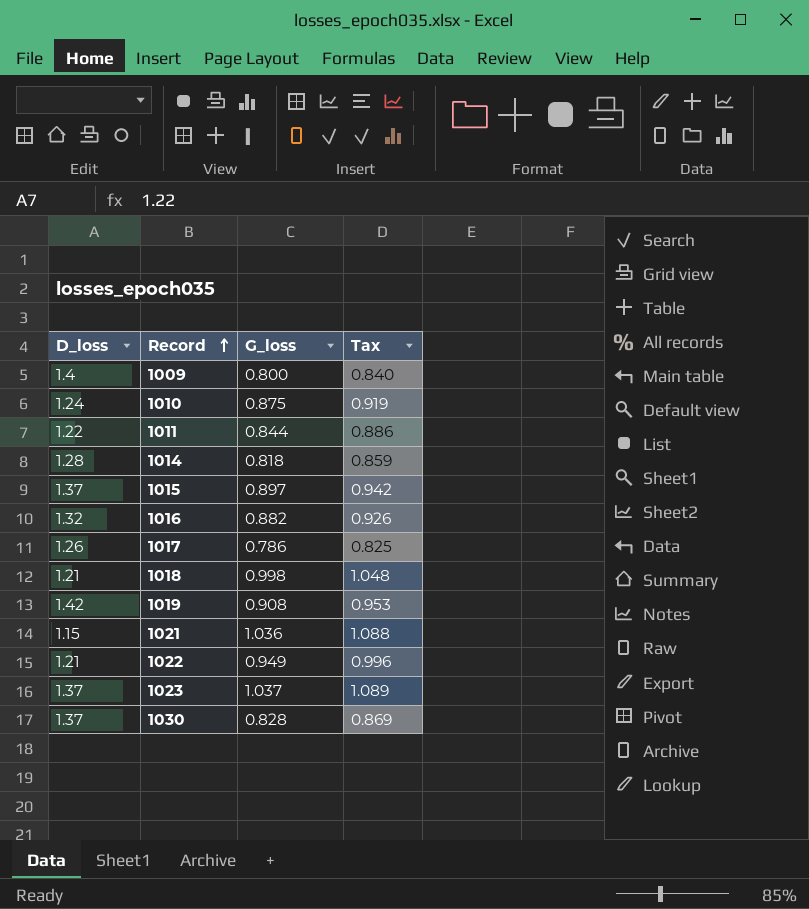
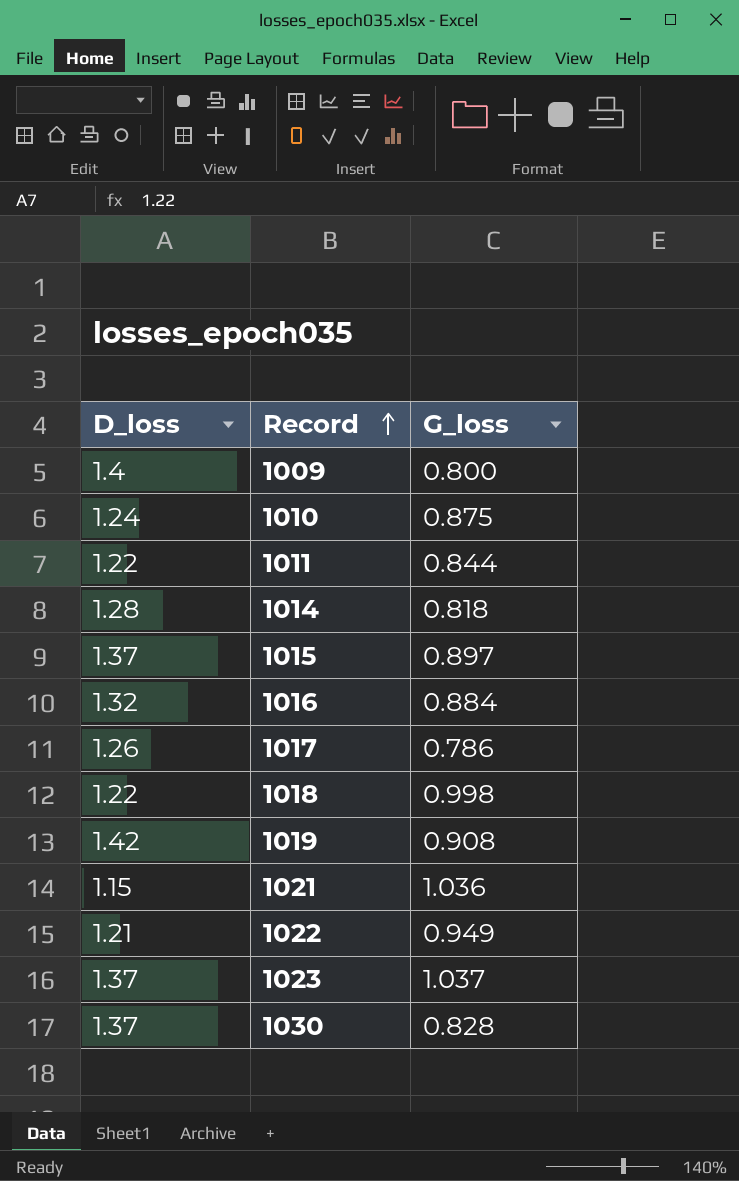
column Tax | formula: [G_loss] * 1.05 -> none
1016 | G_loss: 0.882 -> 0.884
1018 | D_loss: 1.21 -> 1.22

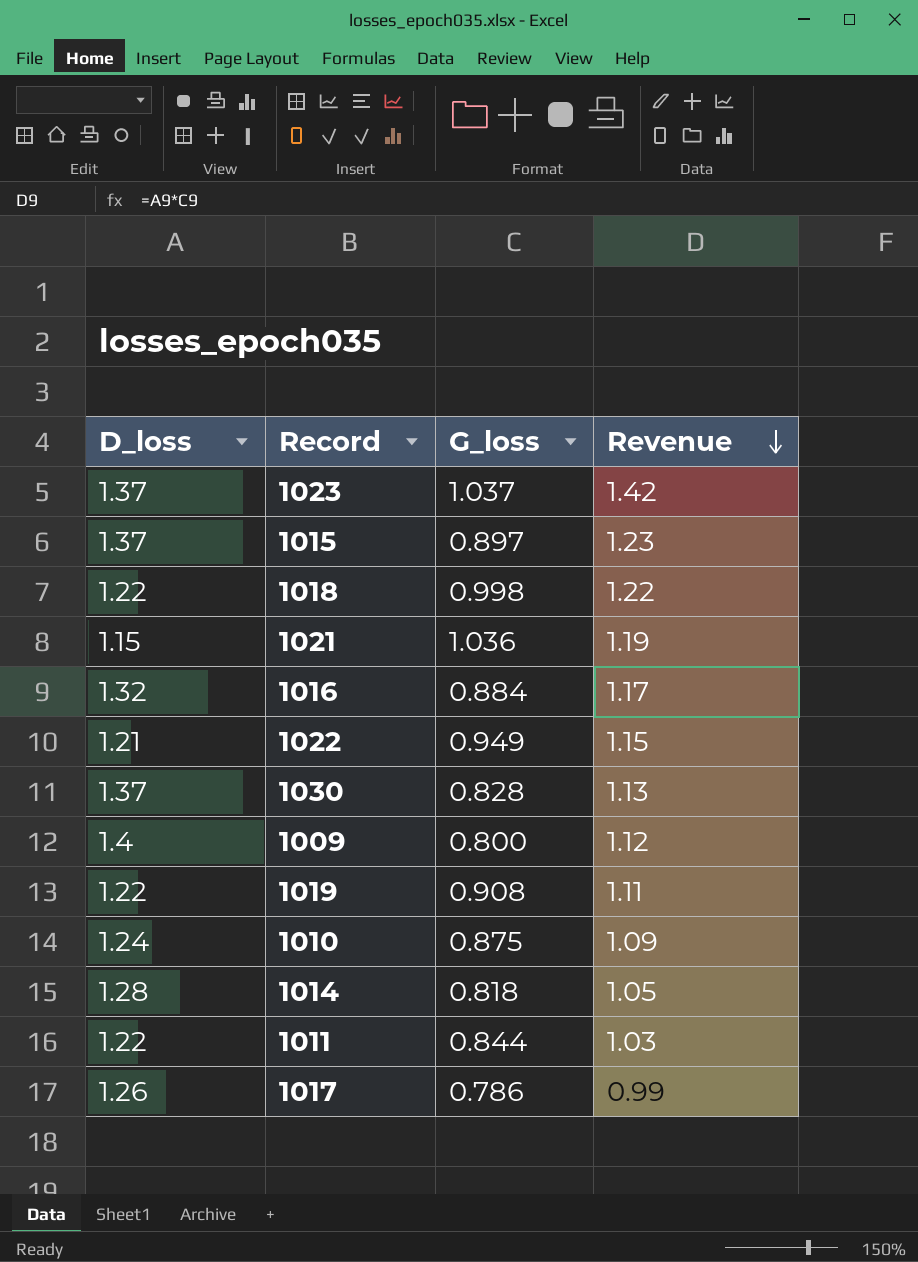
row order: Record ascending -> Revenue descending
column Revenue | formula: none -> [D_loss] * [G_loss]
1019 | D_loss: 1.42 -> 1.22

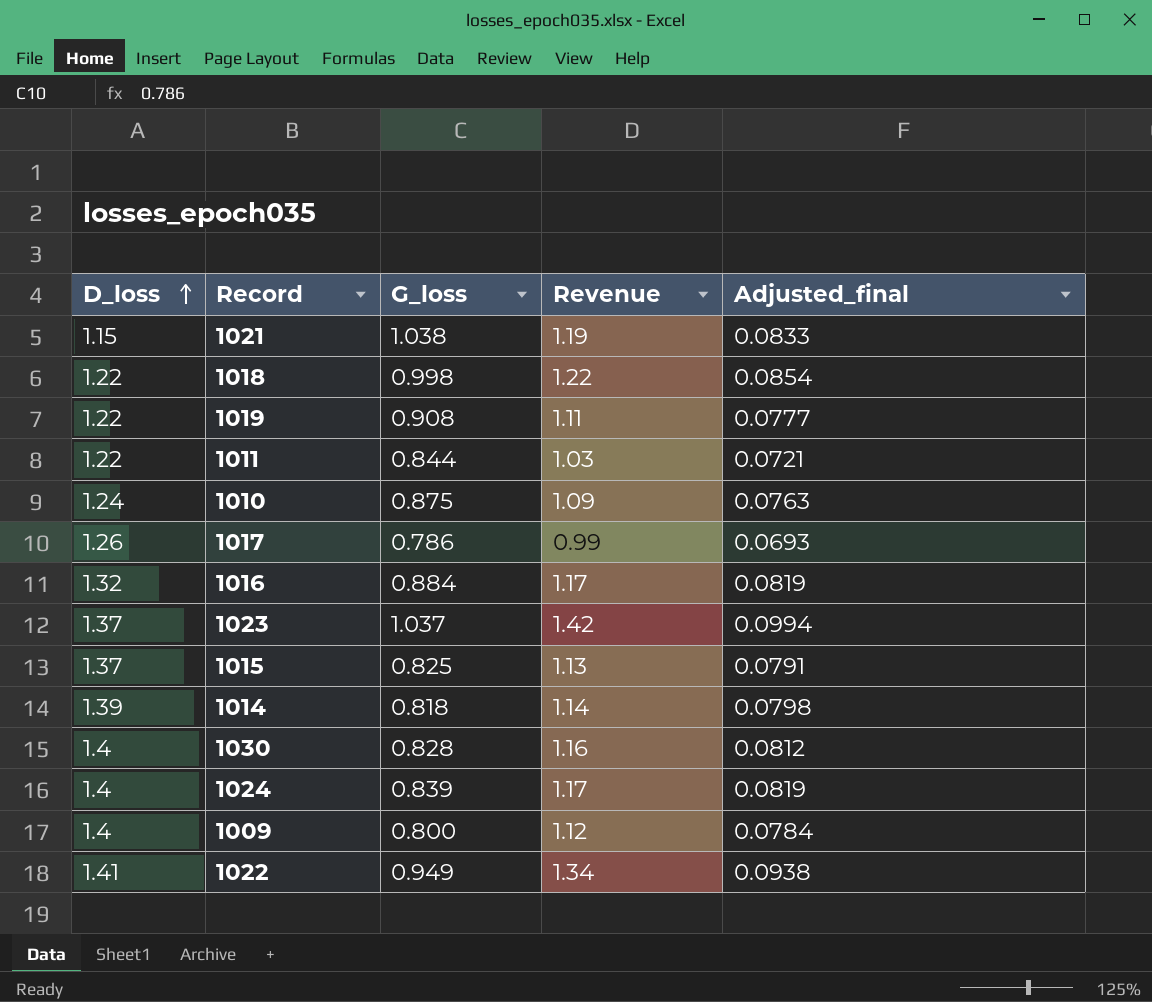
row order: Revenue descending -> D_loss ascending
column Adjusted_final | formula: none -> [Revenue] * 0.07
1021 | G_loss: 1.036 -> 1.038
1015 | G_loss: 0.897 -> 0.825
1015 | Revenue: 1.23 -> 1.13
1014 | D_loss: 1.28 -> 1.39
1014 | Revenue: 1.05 -> 1.14
1030 | D_loss: 1.37 -> 1.4
1030 | Revenue: 1.13 -> 1.16
row 1024: none -> 1.4 | 0.839 | 1.17 | 0.0819
1022 | D_loss: 1.21 -> 1.41
1022 | Revenue: 1.15 -> 1.34

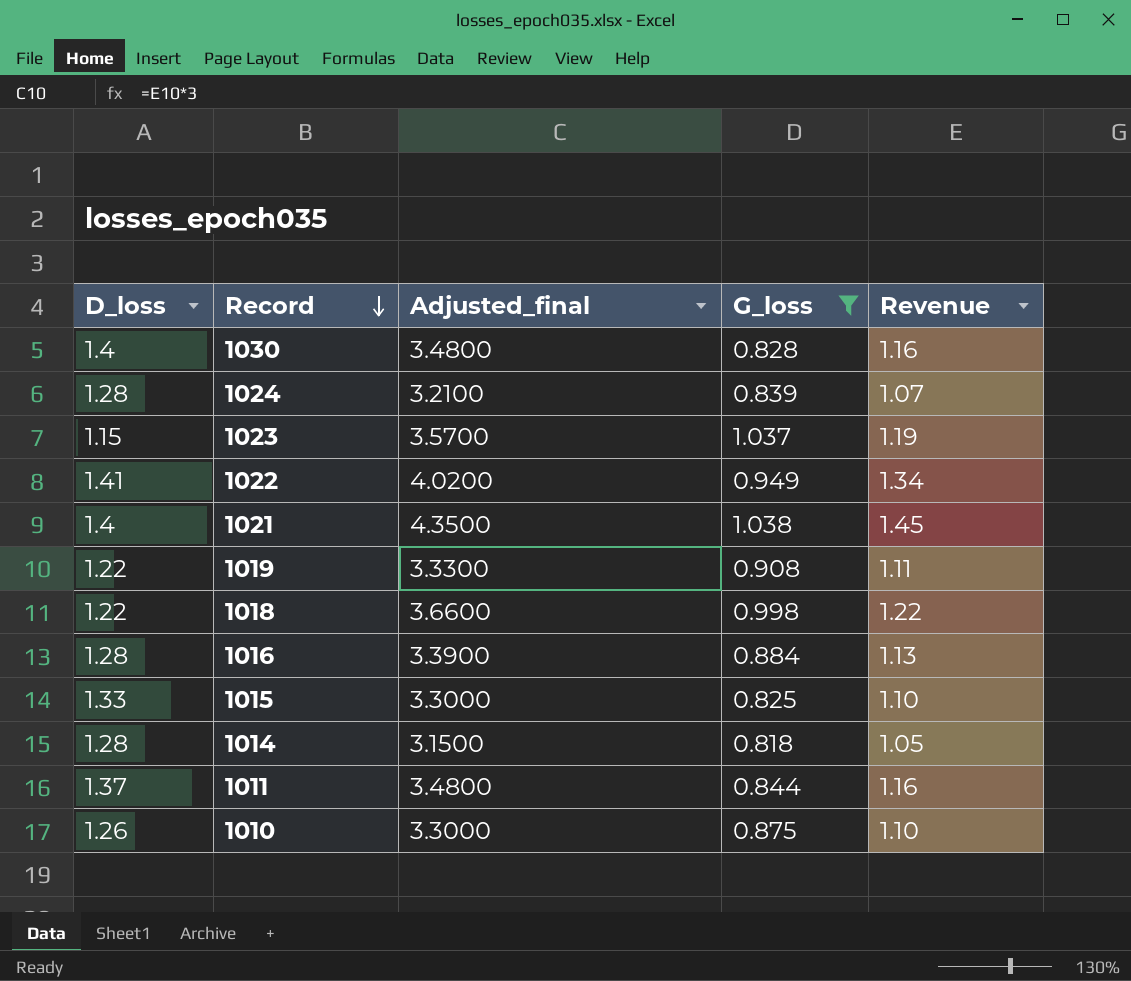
filter: none -> G_loss >= 0.818
row order: D_loss ascending -> Record descending
column Adjusted_final | formula: [Revenue] * 0.07 -> [Revenue] * 3
column Adjusted_final | position: 5 -> 3
1024 | D_loss: 1.4 -> 1.28
1024 | Revenue: 1.17 -> 1.07
1023 | D_loss: 1.37 -> 1.15
1023 | Revenue: 1.42 -> 1.19
1021 | D_loss: 1.15 -> 1.4
1021 | Revenue: 1.19 -> 1.45
1016 | D_loss: 1.32 -> 1.28
1016 | Revenue: 1.17 -> 1.13
1015 | D_loss: 1.37 -> 1.33
1015 | Revenue: 1.13 -> 1.10
1014 | D_loss: 1.39 -> 1.28
1014 | Revenue: 1.14 -> 1.05
1011 | D_loss: 1.22 -> 1.37
1011 | Revenue: 1.03 -> 1.16
1010 | D_loss: 1.24 -> 1.26
1010 | Revenue: 1.09 -> 1.10

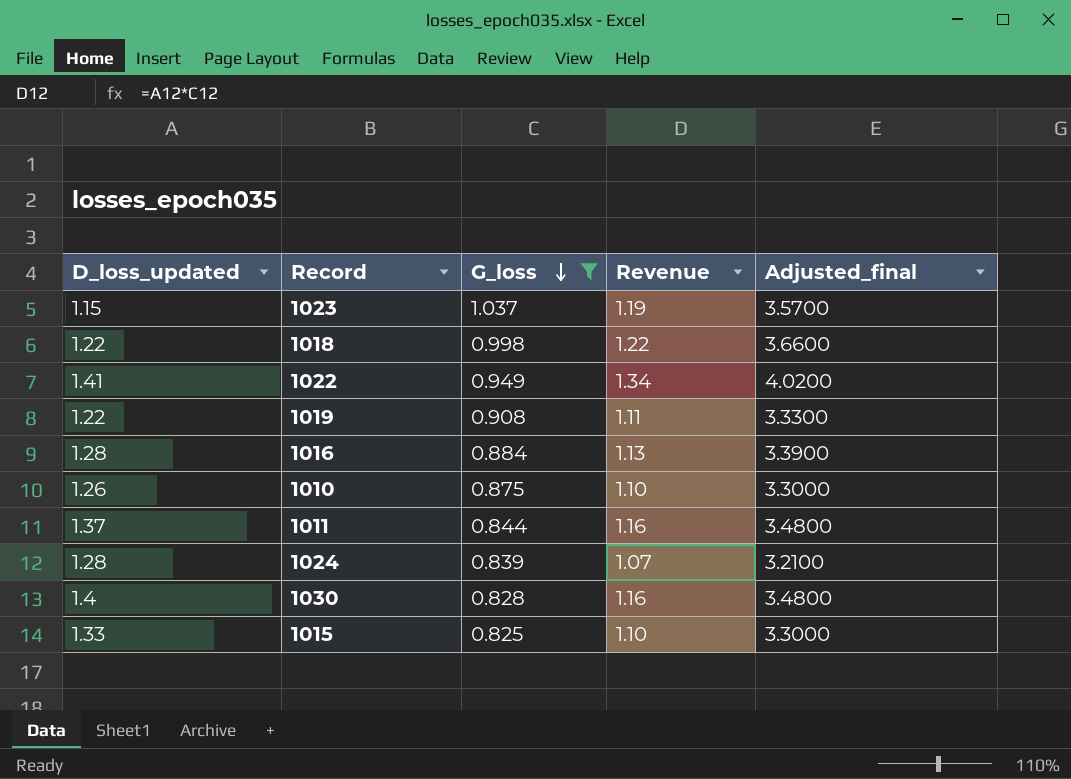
row order: Record descending -> G_loss descending
column name: D_loss -> D_loss_updated
column Adjusted_final | position: 3 -> 5
row 1021: 1.4 | 4.3500 | 1.038 | 1.45 -> none
row 1014: 1.28 | 3.1500 | 0.818 | 1.05 -> none

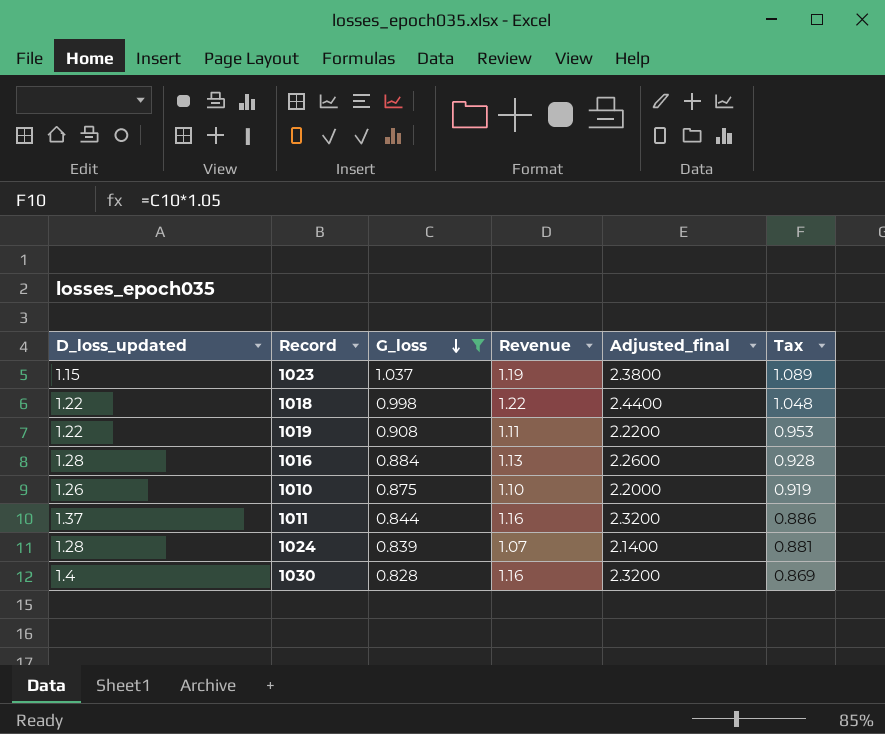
column Adjusted_final | formula: [Revenue] * 3 -> [Revenue] * 2
column Tax | formula: none -> [G_loss] * 1.05
row 1022: 1.41 | 0.949 | 1.34 | 4.0200 -> none
row 1015: 1.33 | 0.825 | 1.10 | 3.3000 -> none

